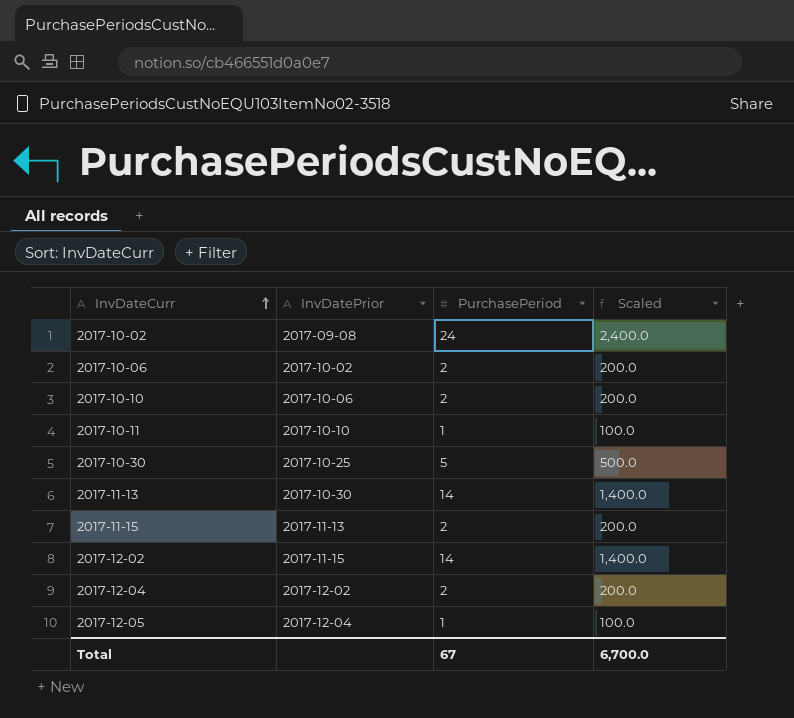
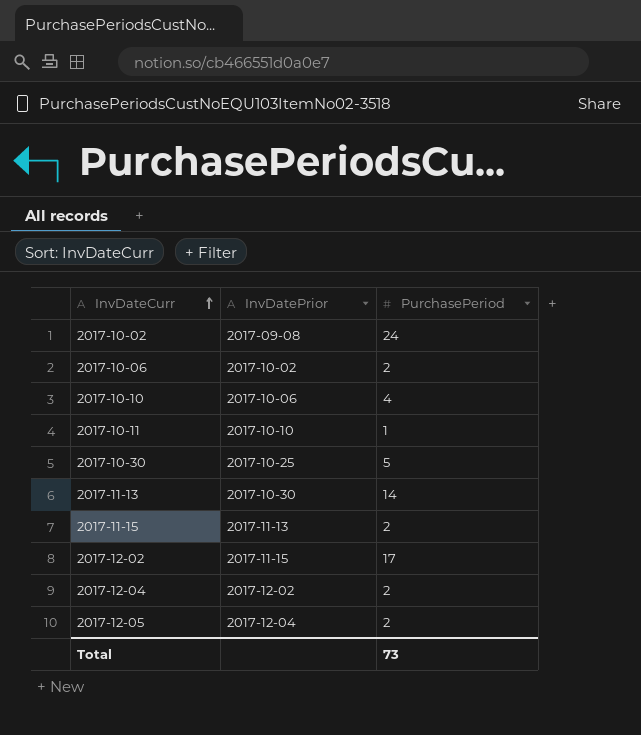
column Scaled | formula: [PurchasePeriod] * 100 -> none
2017-10-10 | PurchasePeriod: 2 -> 4
2017-12-02 | PurchasePeriod: 14 -> 17
2017-12-05 | PurchasePeriod: 1 -> 2
Total | PurchasePeriod: 67 -> 73

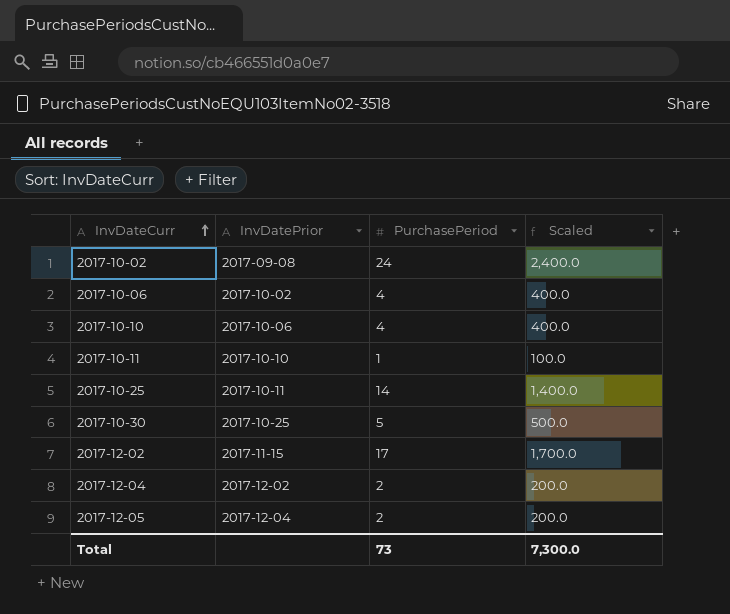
column Scaled | formula: none -> [PurchasePeriod] * 100
row 2017-11-13: 2017-10-30 | 14 -> none
row 2017-11-15: 2017-11-13 | 2 -> none
2017-10-06 | PurchasePeriod: 2 -> 4
row 2017-10-25: none -> 2017-10-11 | 14 | 1,400.0

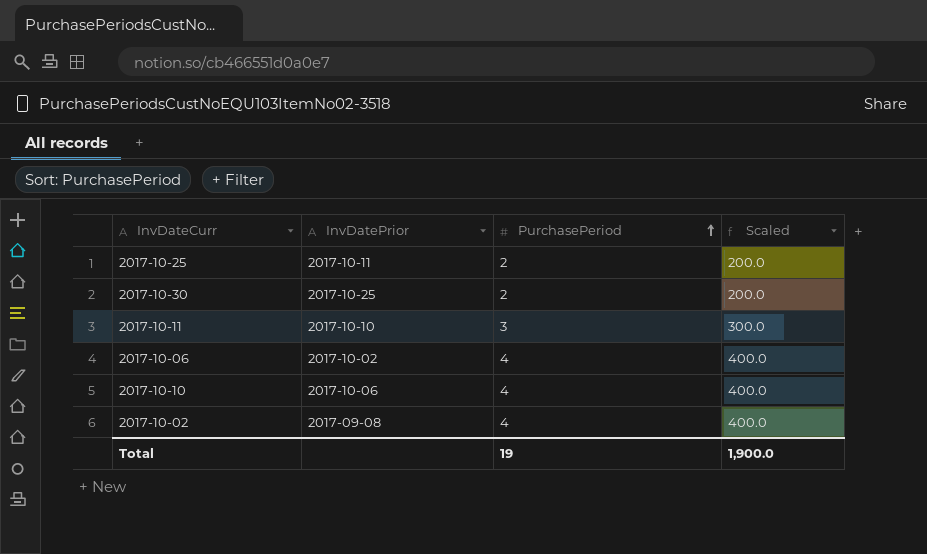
row order: InvDateCurr ascending -> PurchasePeriod ascending
row 2017-12-02: 2017-11-15 | 17 | 1,700.0 -> none
row 2017-12-04: 2017-12-02 | 2 | 200.0 -> none
row 2017-12-05: 2017-12-04 | 2 | 200.0 -> none
2017-10-25 | PurchasePeriod: 14 -> 2
2017-10-25 | Scaled: 1,400.0 -> 200.0
2017-10-30 | PurchasePeriod: 5 -> 2
2017-10-30 | Scaled: 500.0 -> 200.0
2017-10-11 | PurchasePeriod: 1 -> 3
2017-10-11 | Scaled: 100.0 -> 300.0
2017-10-02 | PurchasePeriod: 24 -> 4
2017-10-02 | Scaled: 2,400.0 -> 400.0
Total | PurchasePeriod: 73 -> 19
Total | Scaled: 7,300.0 -> 1,900.0

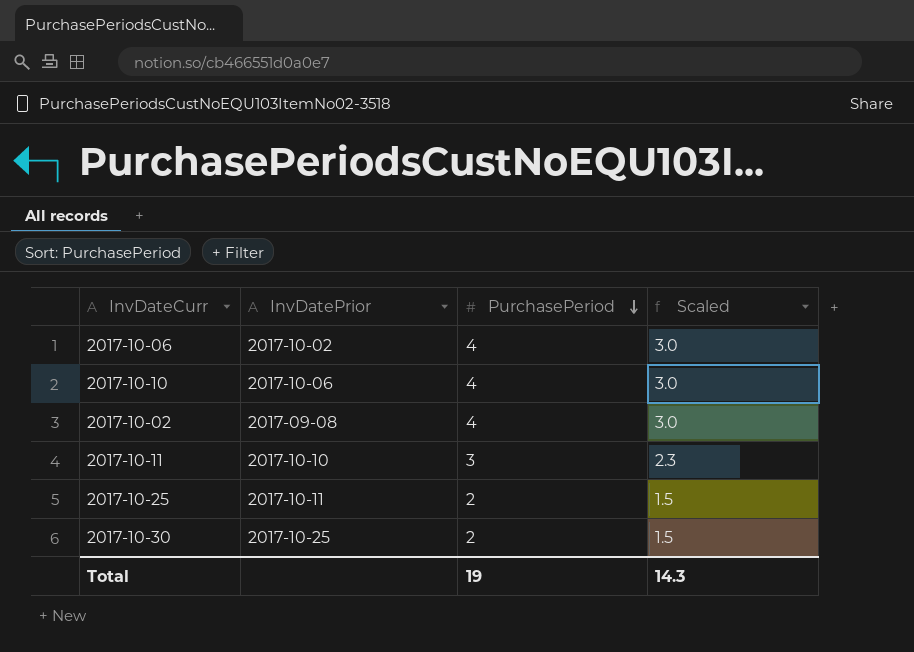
row order: PurchasePeriod ascending -> PurchasePeriod descending
column Scaled | formula: [PurchasePeriod] * 100 -> [PurchasePeriod] * 0.75
Total | Scaled: 1,900.0 -> 14.3

